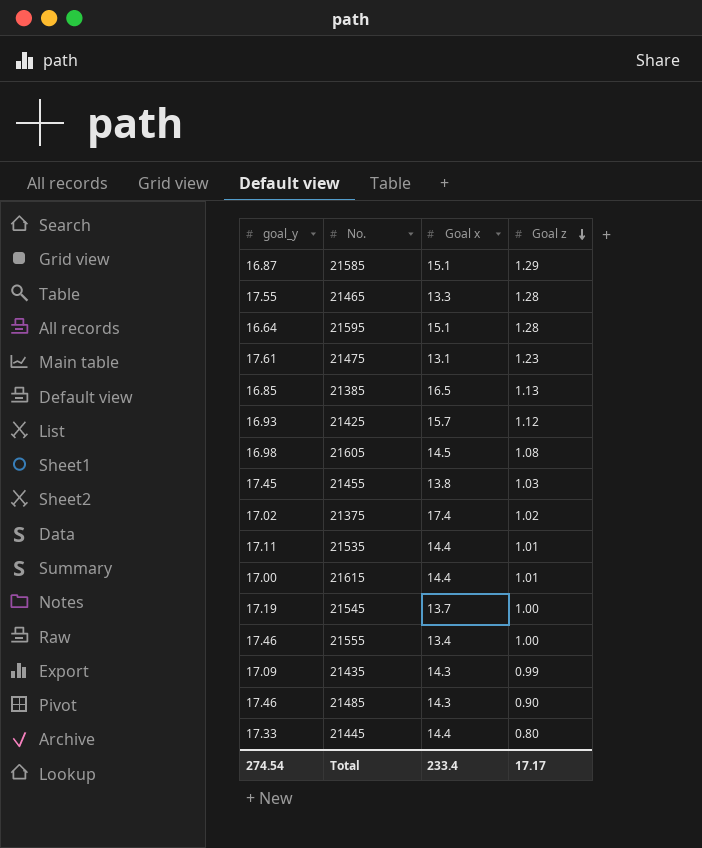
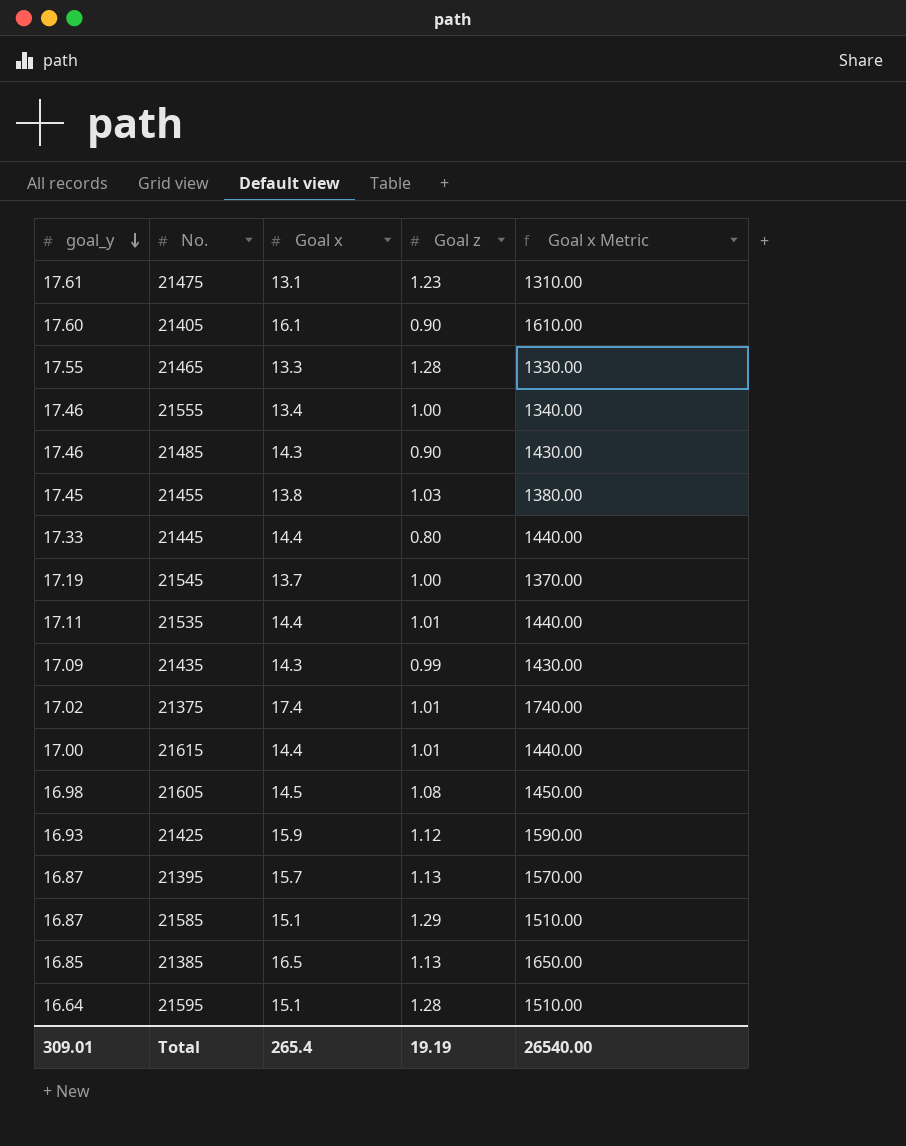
row order: Goal z descending -> goal_y descending
column Goal x Metric | formula: none -> [Goal x] * 100
row 21405: none -> 17.60 | 16.1 | 0.90 | 1610.00
21375 | Goal z: 1.02 -> 1.01
21425 | Goal x: 15.7 -> 15.9
row 21395: none -> 16.87 | 15.7 | 1.13 | 1570.00
Total | goal_y: 274.54 -> 309.01
Total | Goal x: 233.4 -> 265.4
Total | Goal z: 17.17 -> 19.19

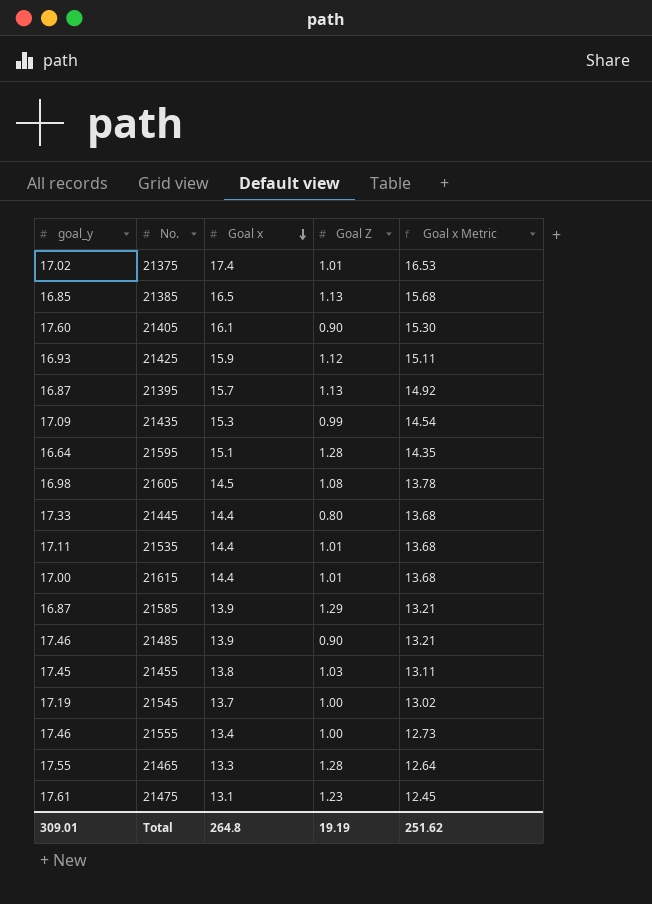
row order: goal_y descending -> Goal x descending
column name: Goal z -> Goal Z
column Goal x Metric | formula: [Goal x] * 100 -> [Goal x] * 0.95
21435 | Goal x: 14.3 -> 15.3
21585 | Goal x: 15.1 -> 13.9
21485 | Goal x: 14.3 -> 13.9
Total | Goal x: 265.4 -> 264.8
Total | Goal x Metric: 26540.00 -> 251.62

